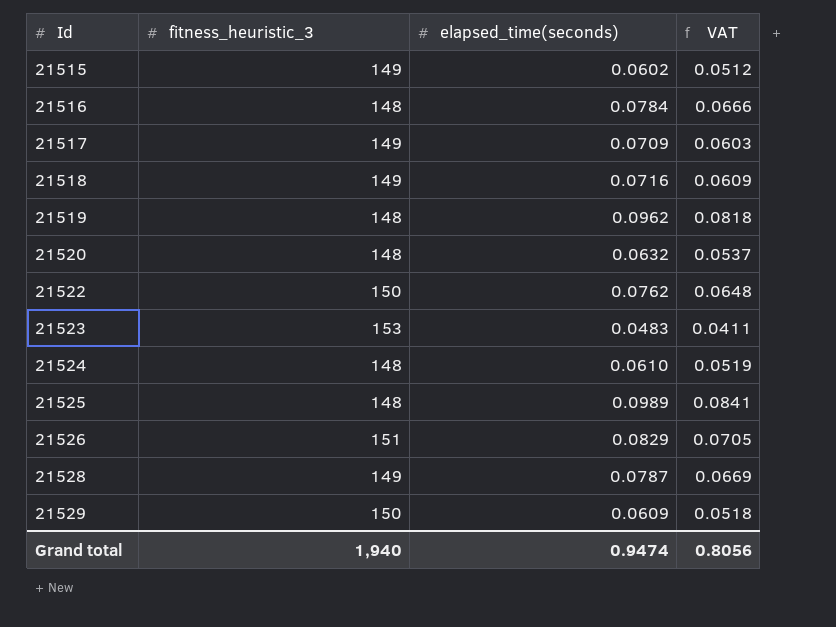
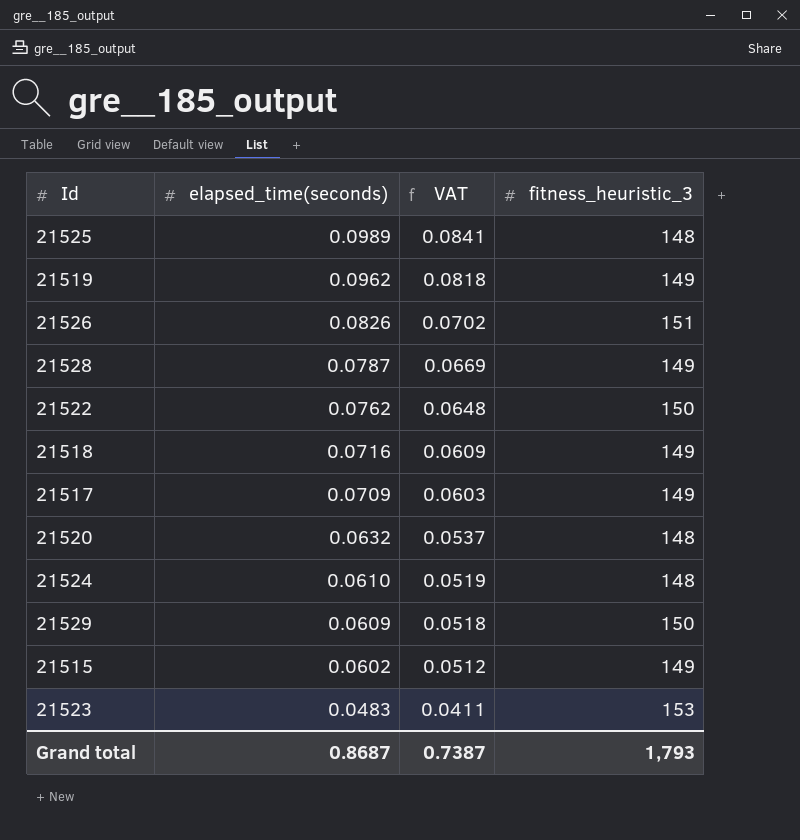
row order: Id ascending -> elapsed_time(seconds) descending
column fitness_heuristic_3 | position: 2 -> 4
row 21516: 148 | 0.0784 | 0.0666 -> none
21519 | fitness_heuristic_3: 148 -> 149
21526 | elapsed_time(seconds): 0.0829 -> 0.0826
21526 | VAT: 0.0705 -> 0.0702
Grand total | elapsed_time(seconds): 0.9474 -> 0.8687
Grand total | VAT: 0.8056 -> 0.7387
Grand total | fitness_heuristic_3: 1,940 -> 1,793

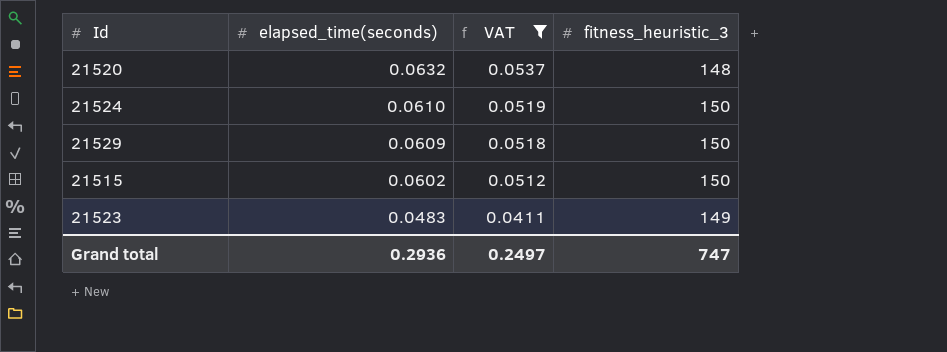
filter: none -> VAT <= 0.0537
21524 | fitness_heuristic_3: 148 -> 150
21515 | fitness_heuristic_3: 149 -> 150
21523 | fitness_heuristic_3: 153 -> 149
Grand total | elapsed_time(seconds): 0.8687 -> 0.2936
Grand total | VAT: 0.7387 -> 0.2497
Grand total | fitness_heuristic_3: 1,793 -> 747

